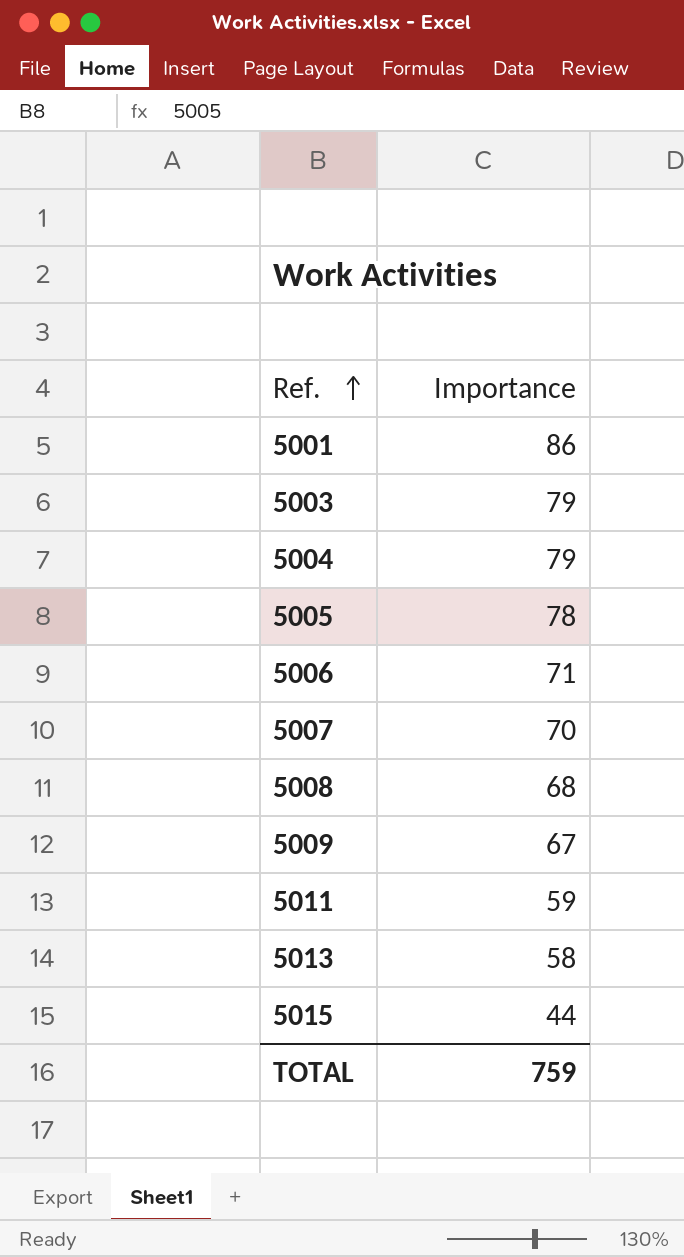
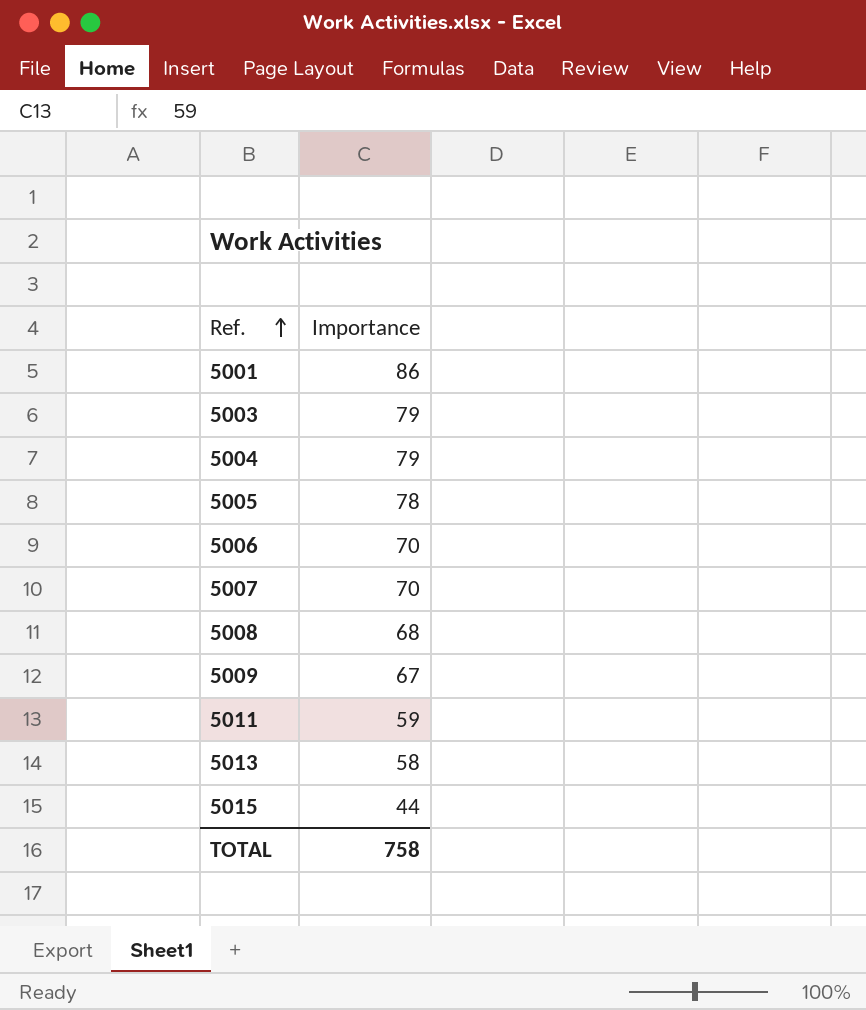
5006 | Importance: 71 -> 70
TOTAL | Importance: 759 -> 758

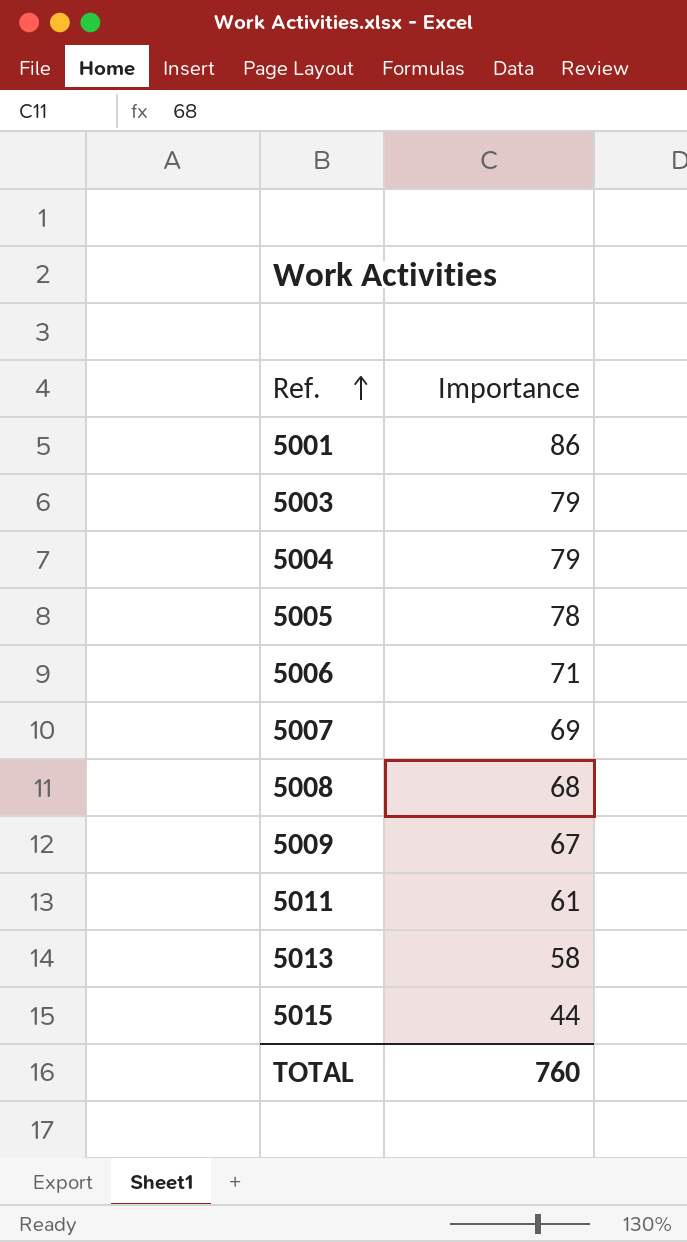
5006 | Importance: 70 -> 71
5007 | Importance: 70 -> 69
5011 | Importance: 59 -> 61
TOTAL | Importance: 758 -> 760

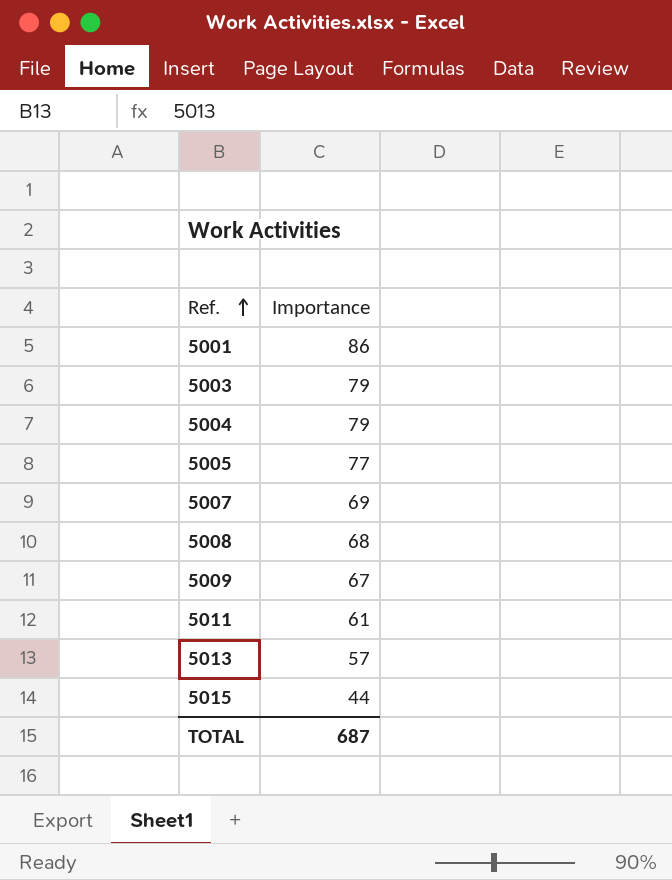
row 5006: 71 -> none
5005 | Importance: 78 -> 77
5013 | Importance: 58 -> 57
TOTAL | Importance: 760 -> 687

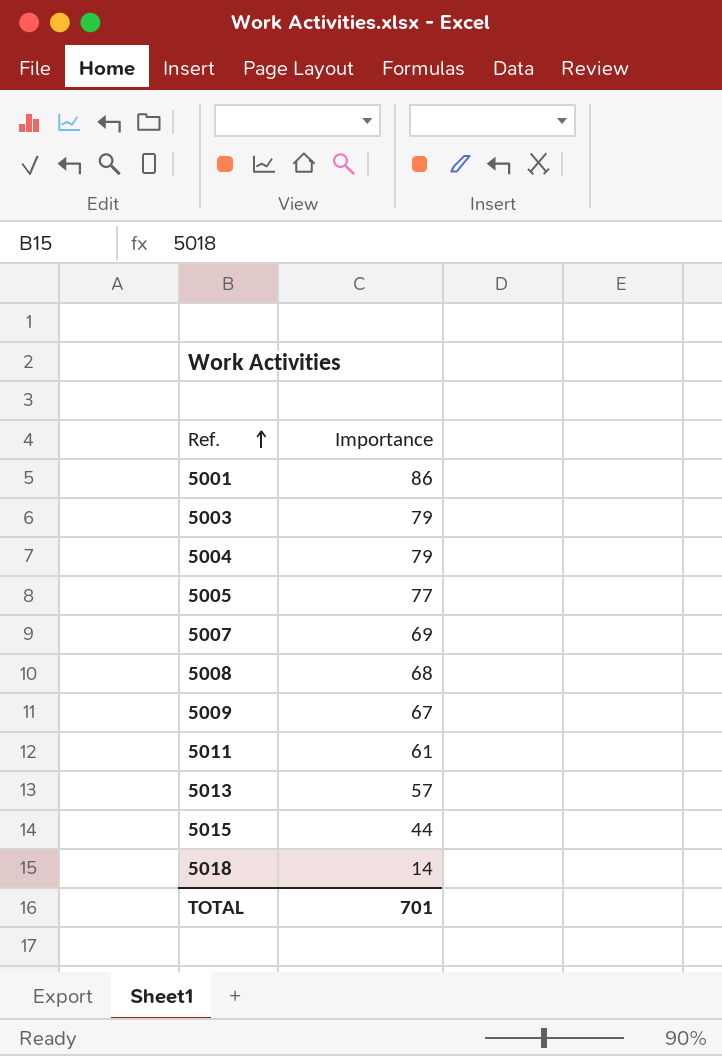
row 5018: none -> 14
TOTAL | Importance: 687 -> 701

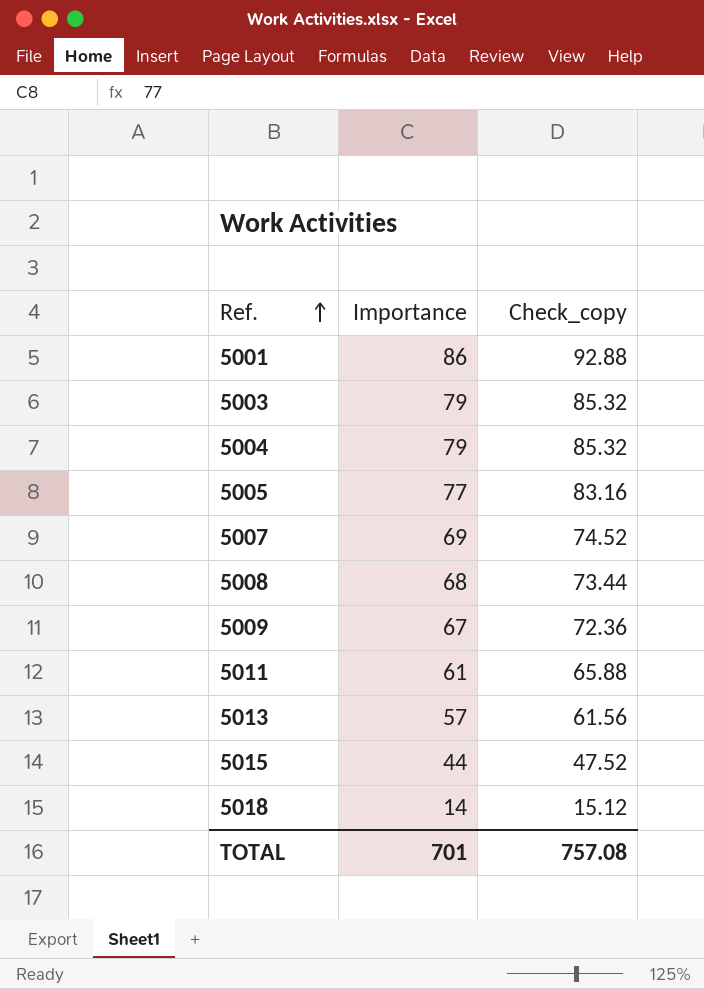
column Check_copy | formula: none -> [Importance] * 1.08

